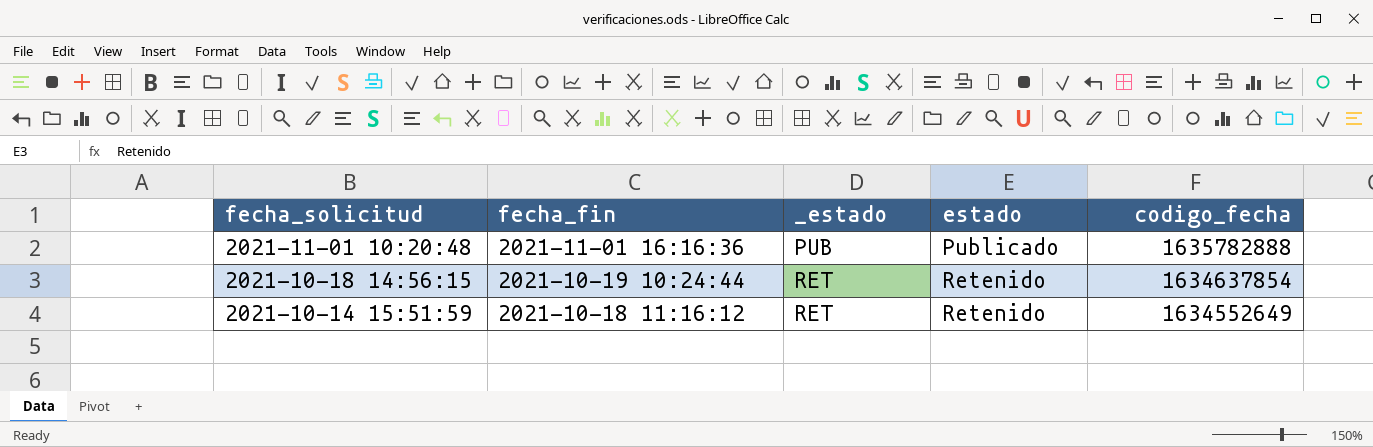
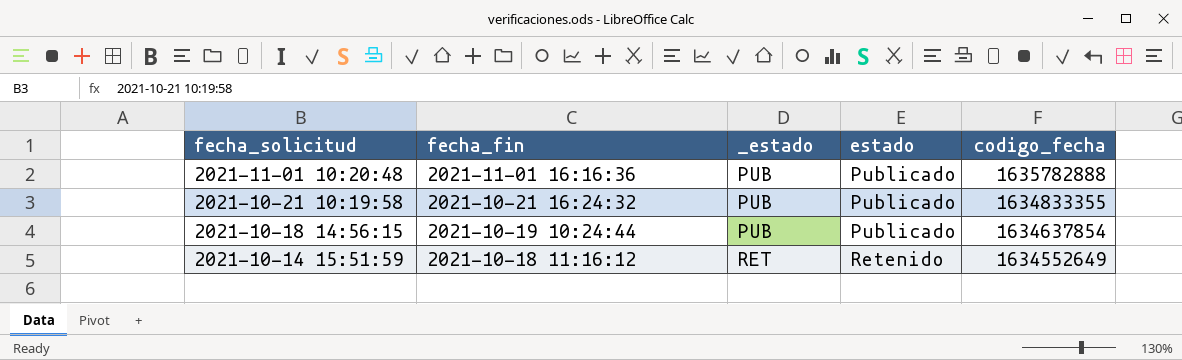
row 2021-10-21 10:19:58: none -> 2021-10-21 16:24:32 | PUB | Publicado | 1634833355
2021-10-18 14:56:15 | _estado: RET -> PUB
2021-10-18 14:56:15 | estado: Retenido -> Publicado

